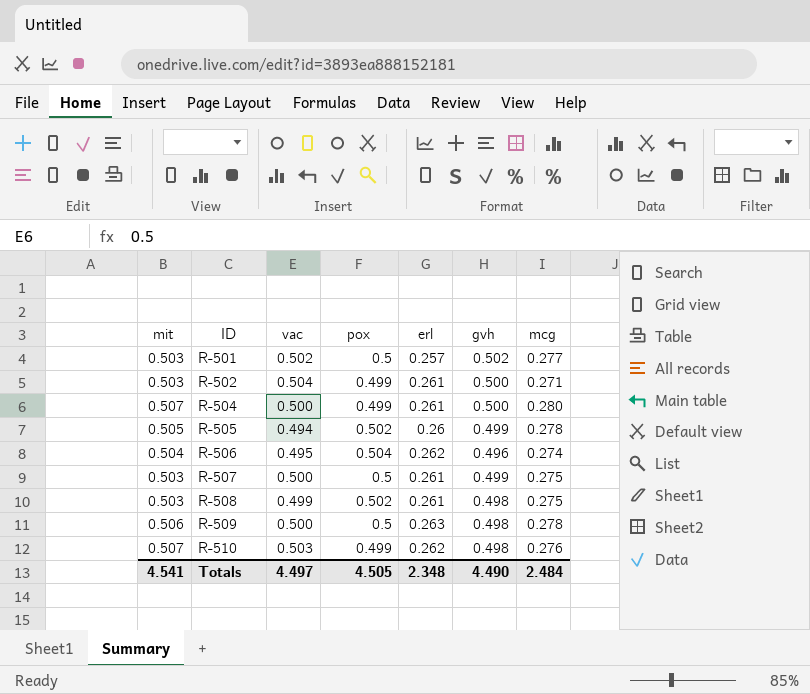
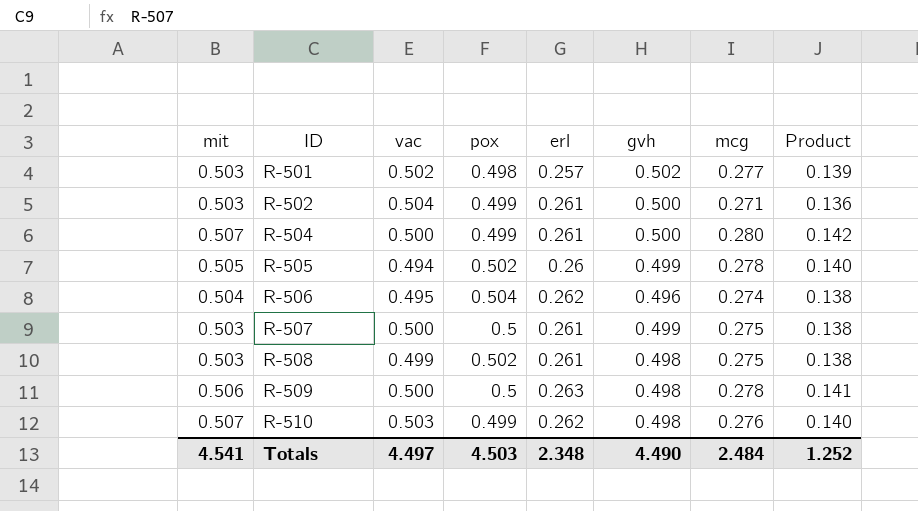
column Product | formula: none -> [mit] * [mcg]
R-501 | pox: 0.5 -> 0.498
Totals | pox: 4.505 -> 4.503

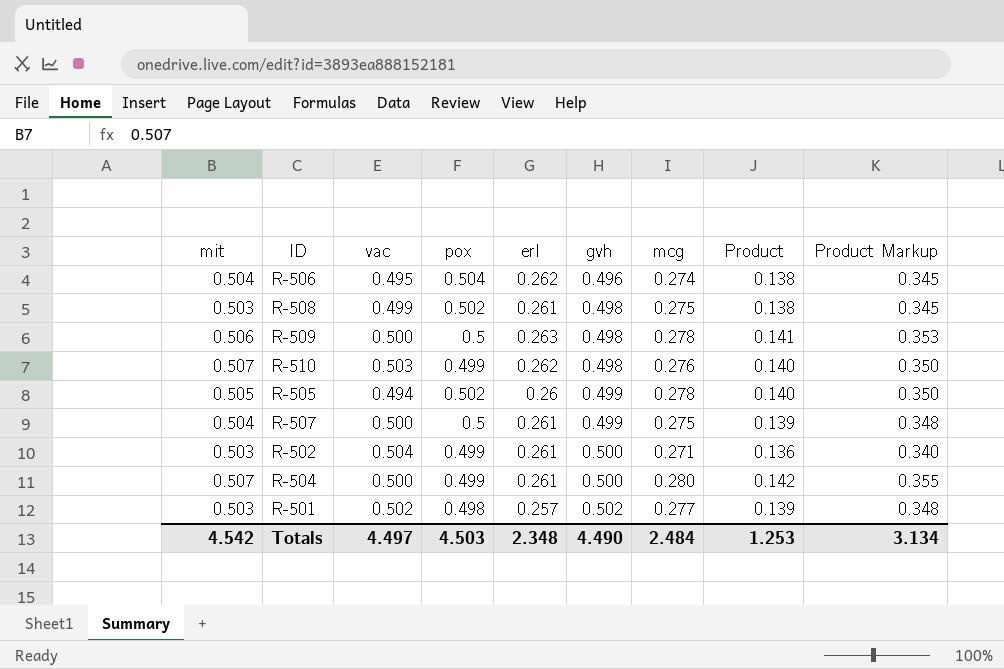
row order: ID ascending -> gvh ascending
column Product Markup | formula: none -> [Product] * 2.5
R-507 | mit: 0.503 -> 0.504
R-507 | Product: 0.138 -> 0.139
Totals | mit: 4.541 -> 4.542
Totals | Product: 1.252 -> 1.253

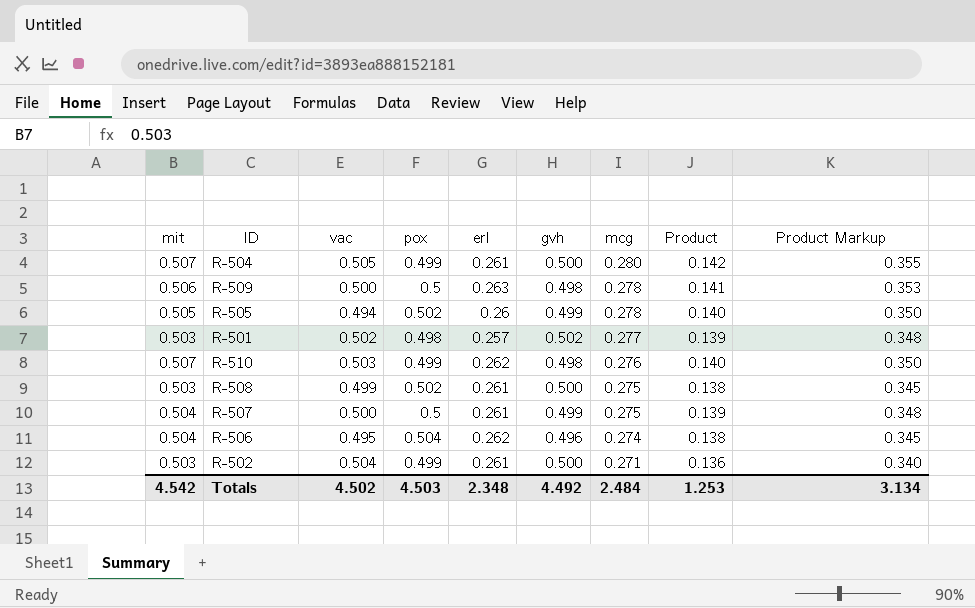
row order: gvh ascending -> mcg descending
R-504 | vac: 0.500 -> 0.505
R-508 | gvh: 0.498 -> 0.500
Totals | vac: 4.497 -> 4.502
Totals | gvh: 4.490 -> 4.492

